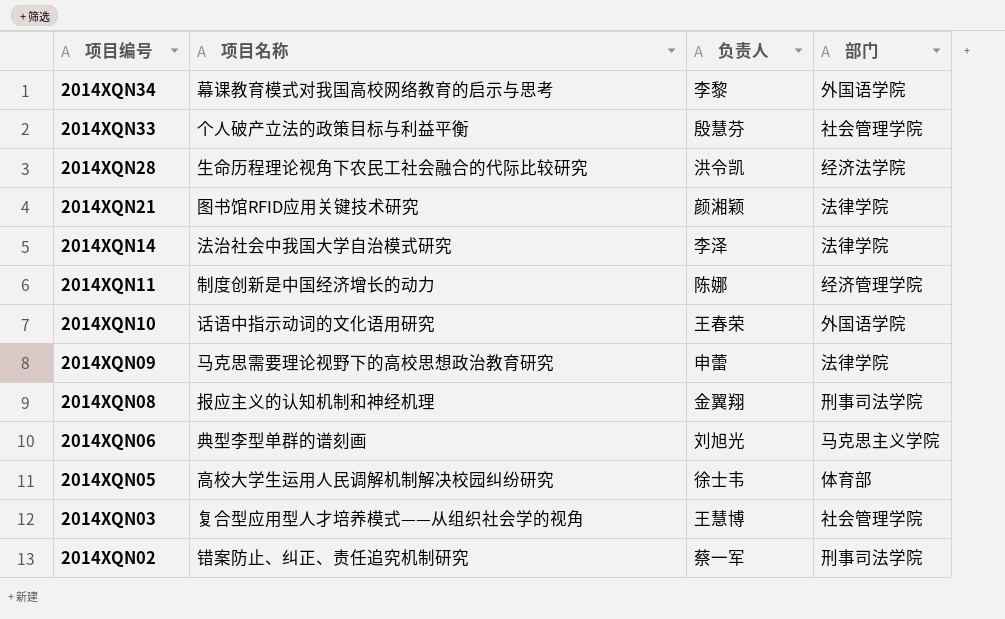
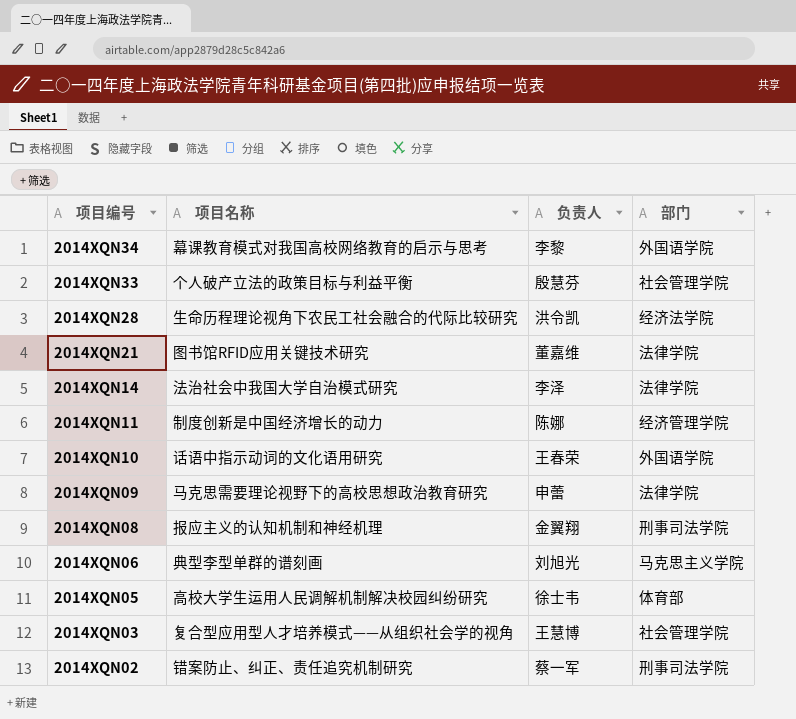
2014XQN21 | 负责人: 颜湘颖 -> 董嘉维

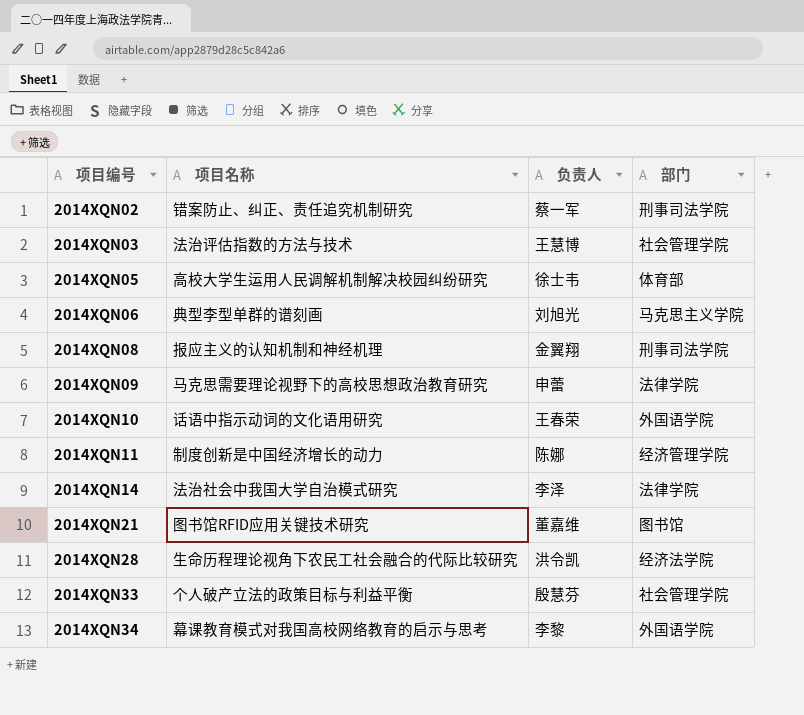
row order: 项目编号 descending -> 项目编号 ascending
2014XQN03 | 项目名称: 复合型应用型人才培养模式——从组织社会学的视角 -> 法治评估指数的方法与技术
2014XQN21 | 部门: 法律学院 -> 图书馆

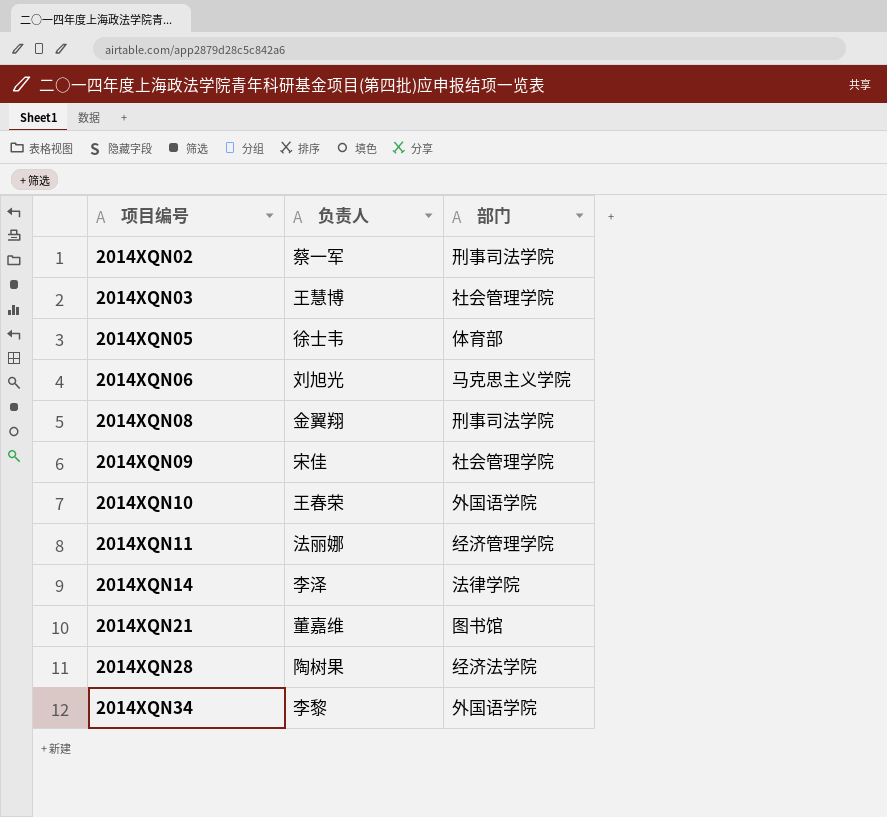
column 项目名称 | position: 2 -> none
row 2014XQN33: 个人破产立法的政策目标与利益平衡 | 殷慧芬 | 社会管理学院 -> none
2014XQN09 | 负责人: 申蕾 -> 宋佳
2014XQN09 | 部门: 法律学院 -> 社会管理学院
2014XQN11 | 负责人: 陈娜 -> 法丽娜
2014XQN28 | 负责人: 洪令凯 -> 陶树果

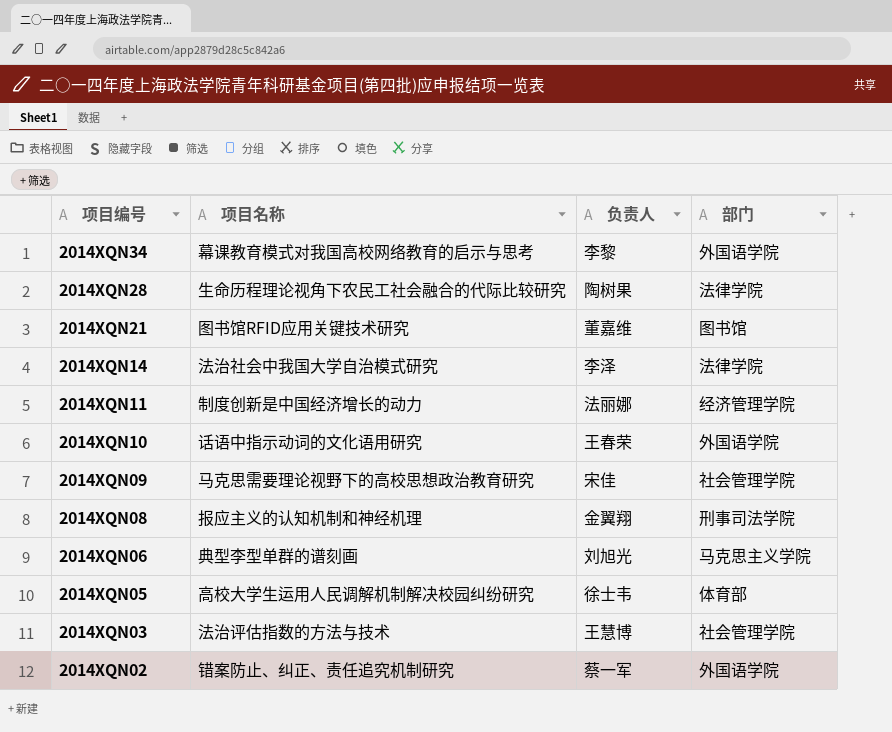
row order: 项目编号 ascending -> 项目编号 descending
column 项目名称 | position: none -> 2
2014XQN28 | 部门: 经济法学院 -> 法律学院
2014XQN02 | 部门: 刑事司法学院 -> 外国语学院

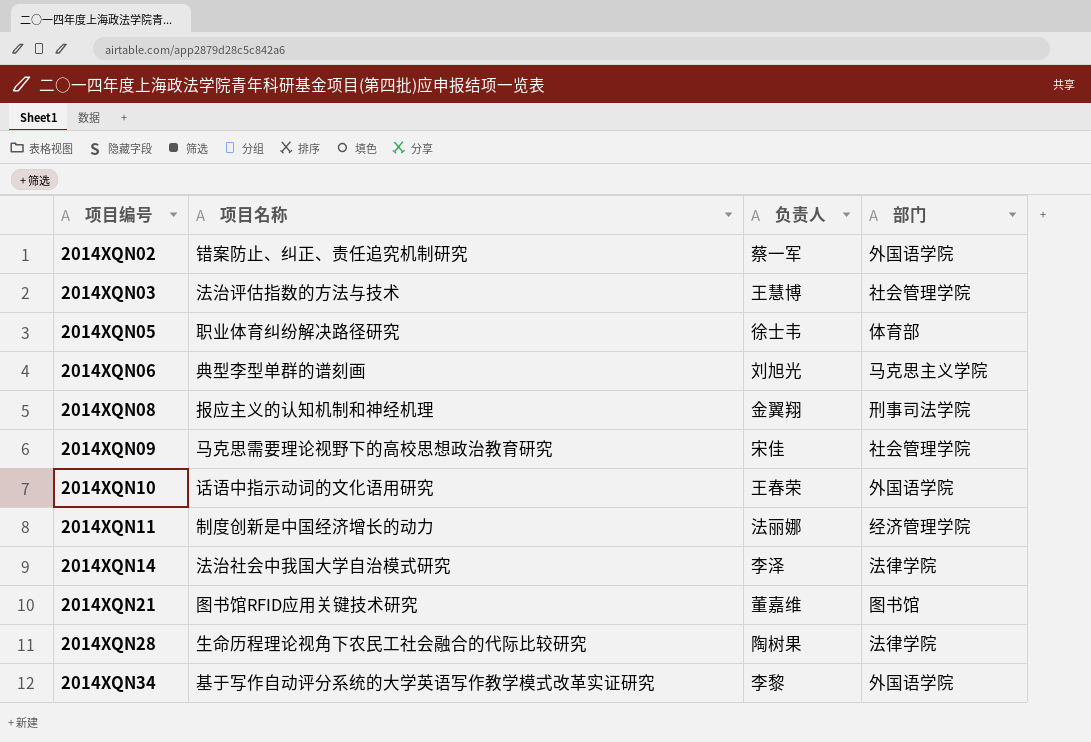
row order: 项目编号 descending -> 项目编号 ascending
2014XQN05 | 项目名称: 高校大学生运用人民调解机制解决校园纠纷研究 -> 职业体育纠纷解决路径研究
2014XQN34 | 项目名称: 幕课教育模式对我国高校网络教育的启示与思考 -> 基于写作自动评分系统的大学英语写作教学模式改革实证研究

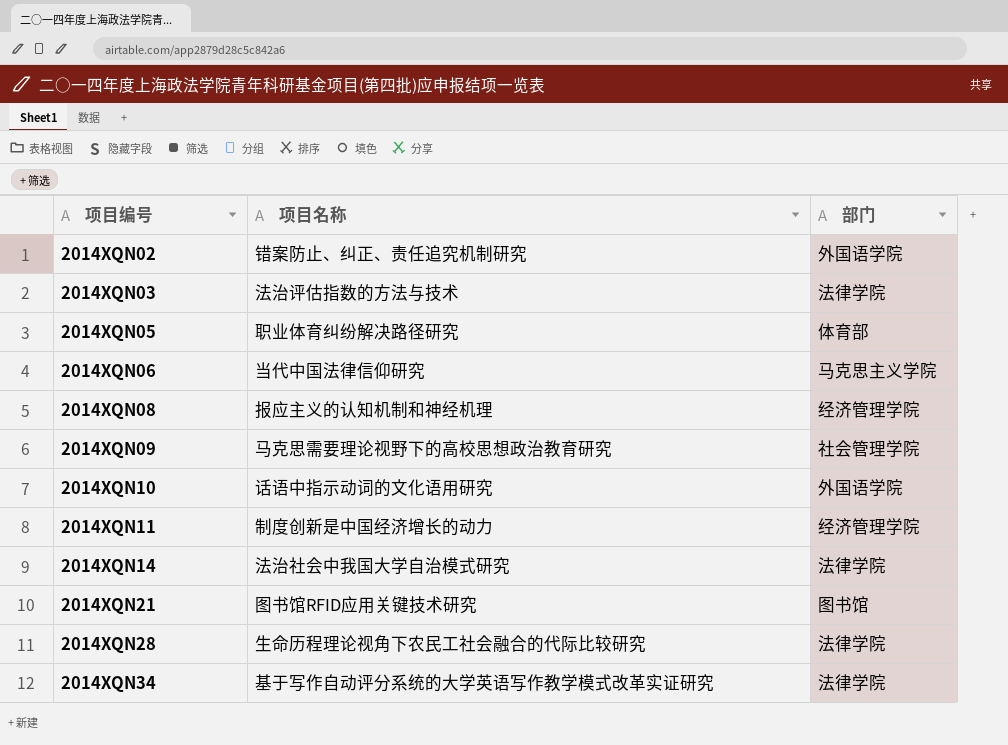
column 负责人 | position: 3 -> none
2014XQN03 | 部门: 社会管理学院 -> 法律学院
2014XQN06 | 项目名称: 典型李型单群的谱刻画 -> 当代中国法律信仰研究
2014XQN08 | 部门: 刑事司法学院 -> 经济管理学院
2014XQN34 | 部门: 外国语学院 -> 法律学院

